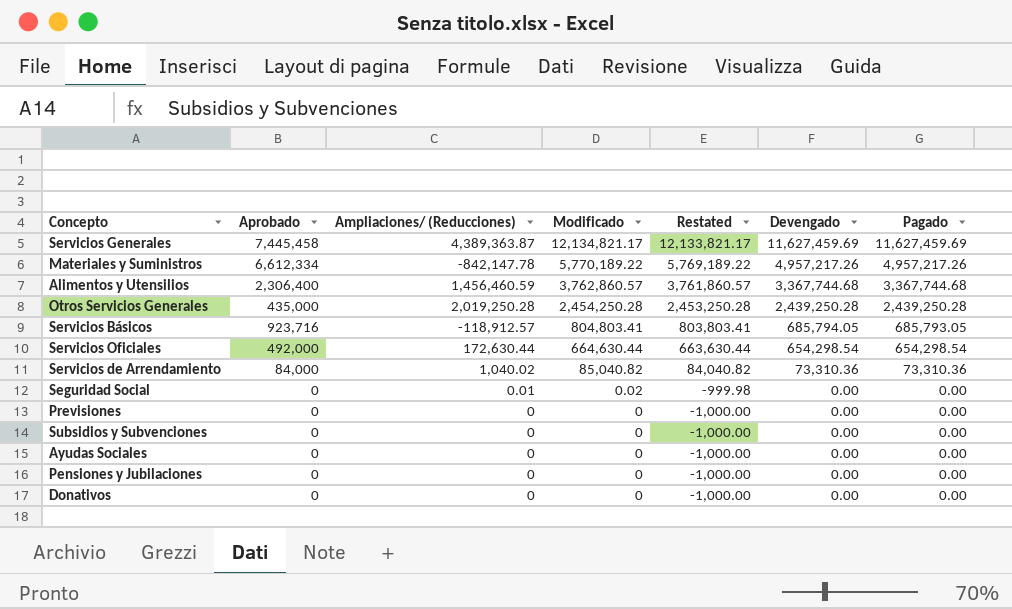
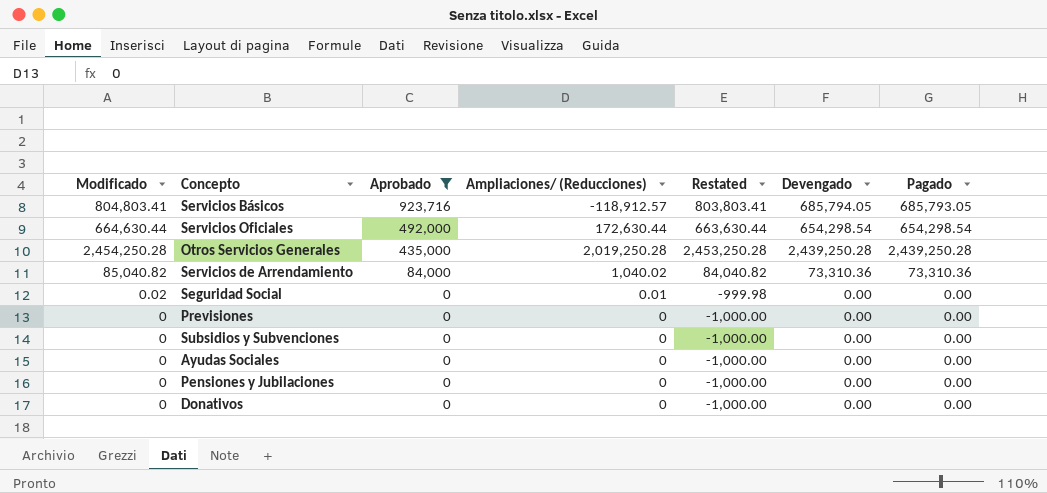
filter: none -> Aprobado <= 923,716
row order: Modificado descending -> Aprobado descending
column Modificado | position: 4 -> 1

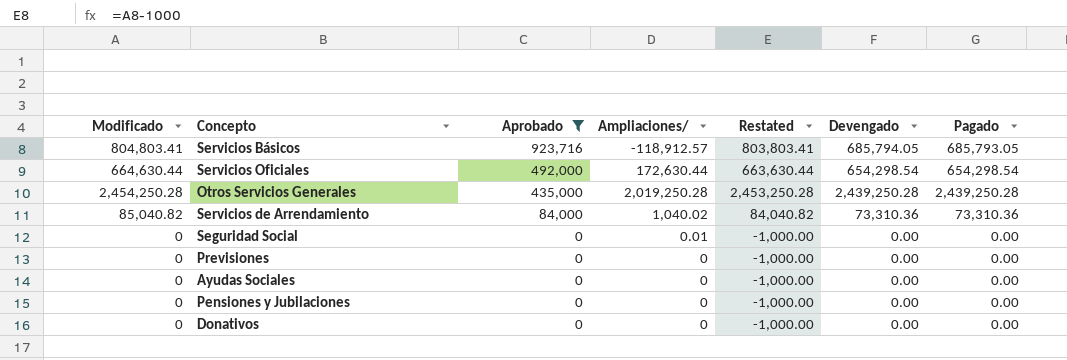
column name: Ampliaciones/ (Reducciones) -> Ampliaciones/
row Subsidios y Subvenciones: 0 | 0 | 0 | -1,000.00 | 0.00 | 0.00 -> none
Seguridad Social | Modificado: 0.02 -> 0
Seguridad Social | Restated: -999.98 -> -1,000.00

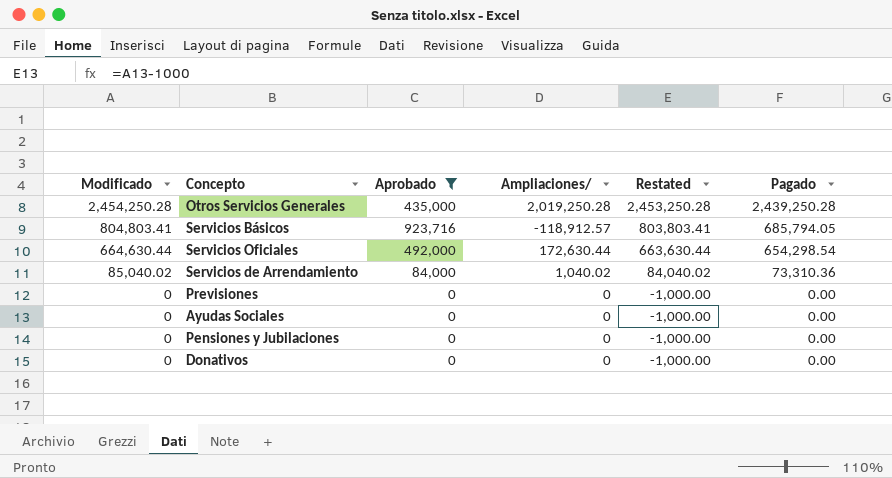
row order: Aprobado descending -> Modificado descending
column Devengado | position: 6 -> none
row Seguridad Social: 0 | 0 | 0.01 | -1,000.00 | 0.00 | 0.00 -> none
Servicios Básicos | Pagado: 685,793.05 -> 685,794.05
Servicios de Arrendamiento | Modificado: 85,040.82 -> 85,040.02
Servicios de Arrendamiento | Restated: 84,040.82 -> 84,040.02

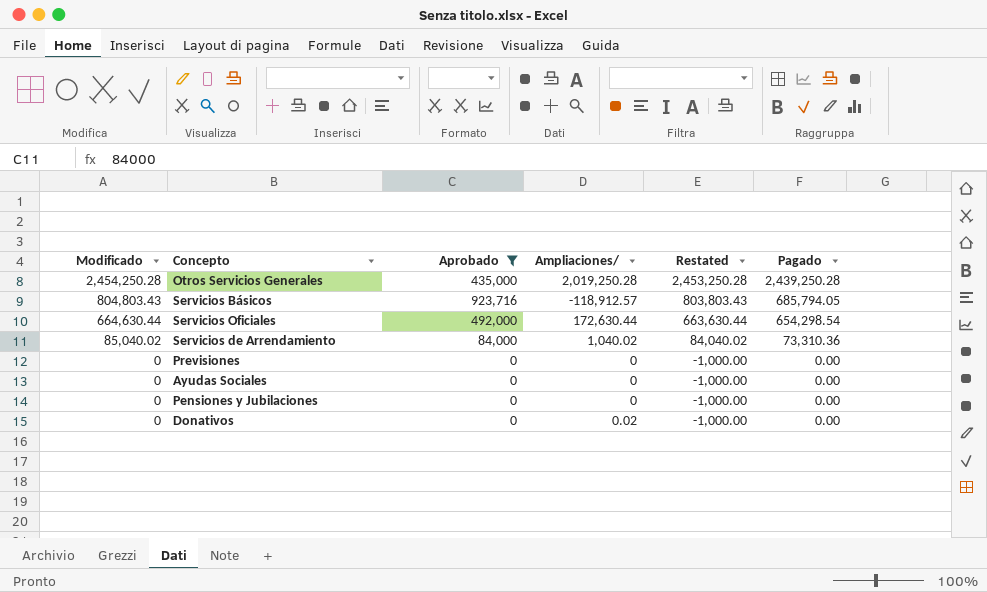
Servicios Básicos | Modificado: 804,803.41 -> 804,803.43
Servicios Básicos | Restated: 803,803.41 -> 803,803.43
Donativos | Ampliaciones/: 0 -> 0.02

